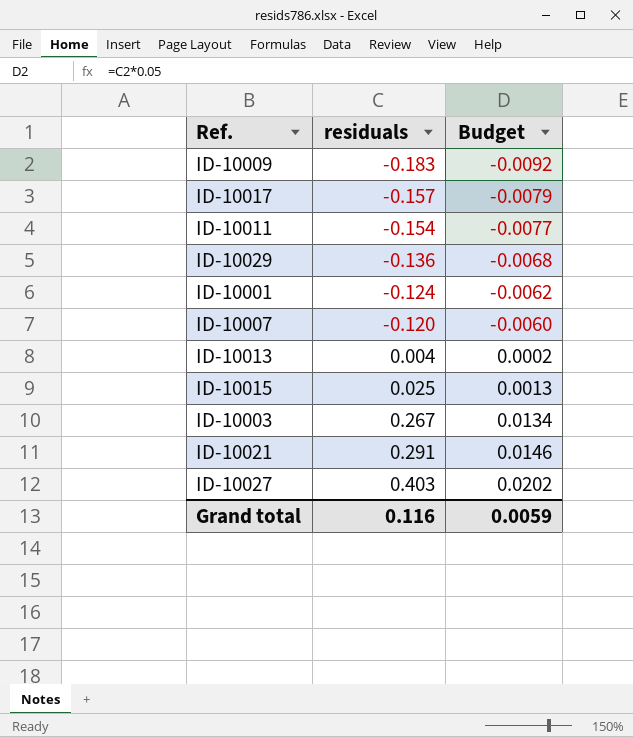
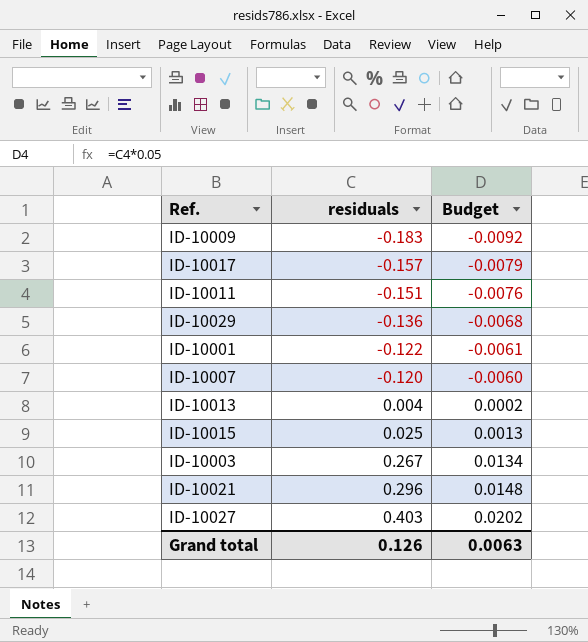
ID-10011 | residuals: -0.154 -> -0.151
ID-10011 | Budget: -0.0077 -> -0.0076
ID-10001 | residuals: -0.124 -> -0.122
ID-10001 | Budget: -0.0062 -> -0.0061
ID-10021 | residuals: 0.291 -> 0.296
ID-10021 | Budget: 0.0146 -> 0.0148
Grand total | residuals: 0.116 -> 0.126
Grand total | Budget: 0.0059 -> 0.0063

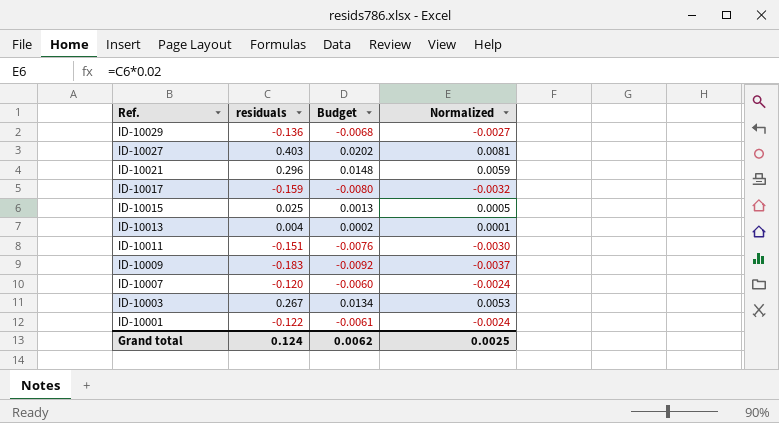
row order: residuals ascending -> Ref. descending
column Normalized | formula: none -> [residuals] * 0.02
ID-10017 | residuals: -0.157 -> -0.159
ID-10017 | Budget: -0.0079 -> -0.0080
Grand total | residuals: 0.126 -> 0.124
Grand total | Budget: 0.0063 -> 0.0062

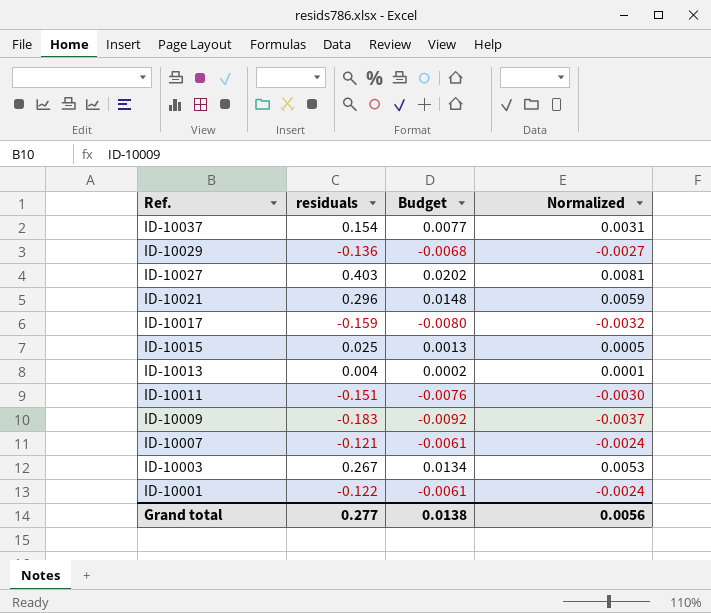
row ID-10037: none -> 0.154 | 0.0077 | 0.0031
ID-10007 | residuals: -0.120 -> -0.121
ID-10007 | Budget: -0.0060 -> -0.0061
Grand total | residuals: 0.124 -> 0.277
Grand total | Budget: 0.0062 -> 0.0138
Grand total | Normalized: 0.0025 -> 0.0056

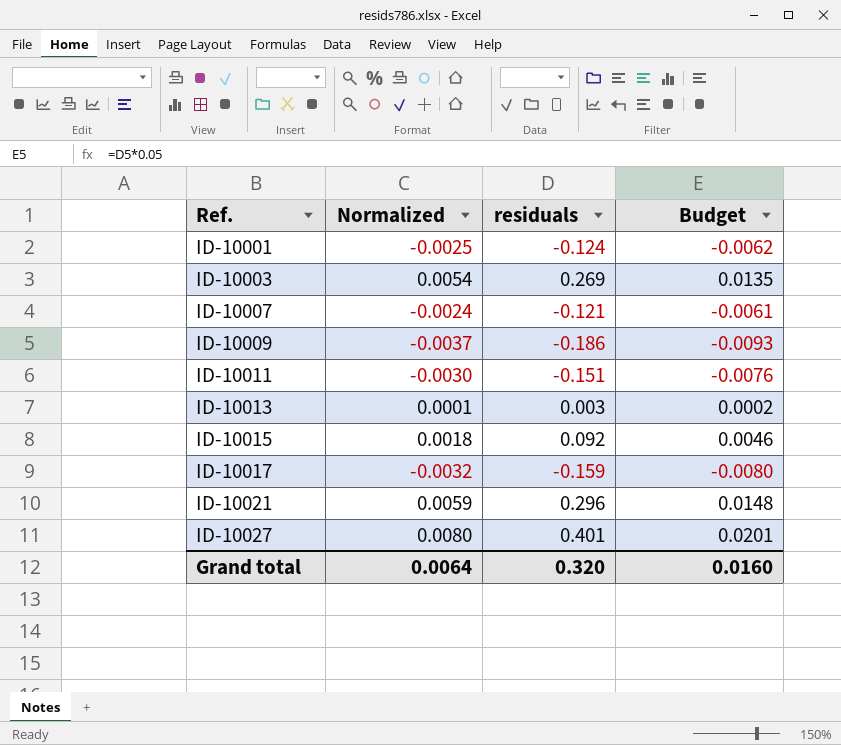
row order: Ref. descending -> Ref. ascending
column Normalized | position: 4 -> 2
row ID-10037: 0.154 | 0.0077 | 0.0031 -> none
row ID-10029: -0.136 | -0.0068 | -0.0027 -> none
ID-10001 | Normalized: -0.0024 -> -0.0025
ID-10001 | residuals: -0.122 -> -0.124
ID-10001 | Budget: -0.0061 -> -0.0062
ID-10003 | Normalized: 0.0053 -> 0.0054
ID-10003 | residuals: 0.267 -> 0.269
ID-10003 | Budget: 0.0134 -> 0.0135
ID-10009 | residuals: -0.183 -> -0.186
ID-10009 | Budget: -0.0092 -> -0.0093
ID-10013 | residuals: 0.004 -> 0.003
ID-10015 | Normalized: 0.0005 -> 0.0018
ID-10015 | residuals: 0.025 -> 0.092
ID-10015 | Budget: 0.0013 -> 0.0046
ID-10027 | Normalized: 0.0081 -> 0.0080
ID-10027 | residuals: 0.403 -> 0.401
ID-10027 | Budget: 0.0202 -> 0.0201
Grand total | Normalized: 0.0056 -> 0.0064
Grand total | residuals: 0.277 -> 0.320
Grand total | Budget: 0.0138 -> 0.0160

